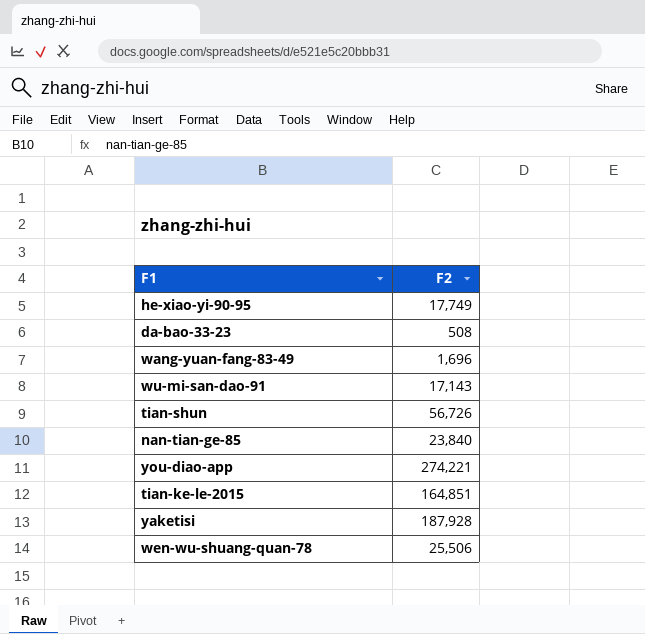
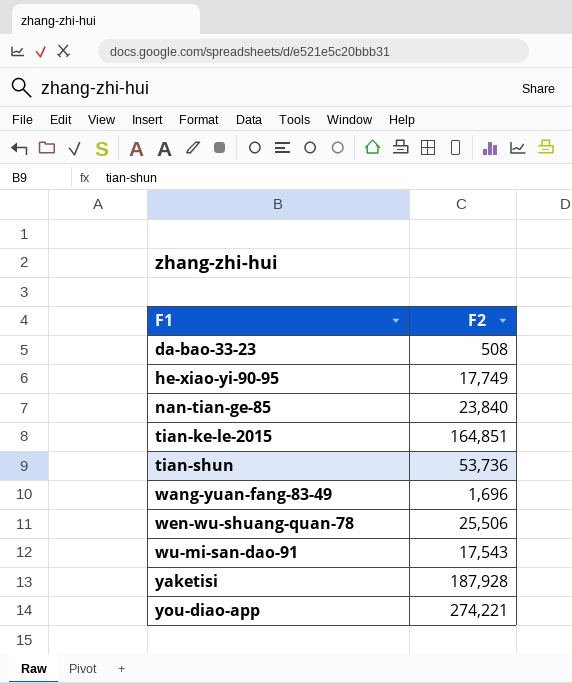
row order: none -> F1 ascending
tian-shun | F2: 56,726 -> 53,736
wu-mi-san-dao-91 | F2: 17,143 -> 17,543

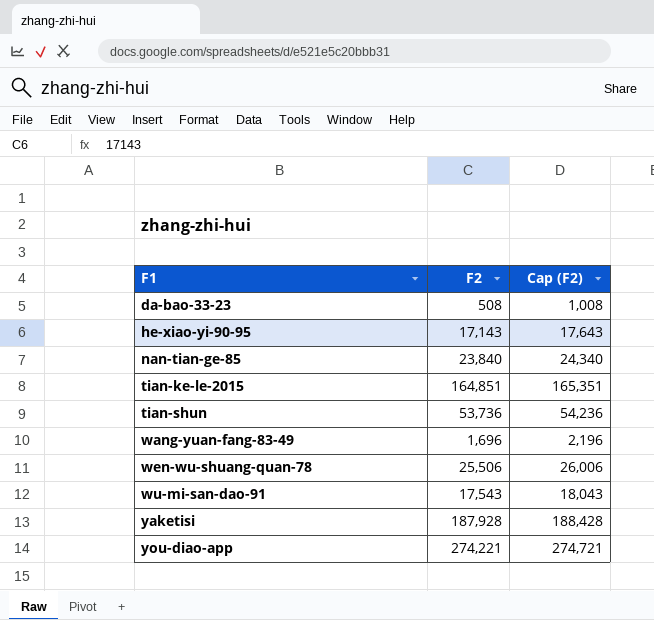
column Cap (F2) | formula: none -> [F2] + 500
he-xiao-yi-90-95 | F2: 17,749 -> 17,143

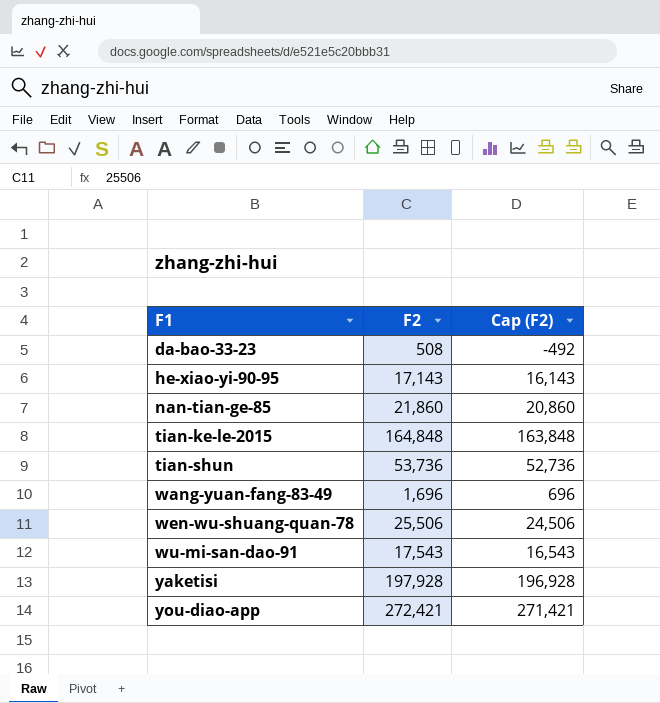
column Cap (F2) | formula: [F2] + 500 -> [F2] - 1000
nan-tian-ge-85 | F2: 23,840 -> 21,860
tian-ke-le-2015 | F2: 164,851 -> 164,848
yaketisi | F2: 187,928 -> 197,928
you-diao-app | F2: 274,221 -> 272,421

